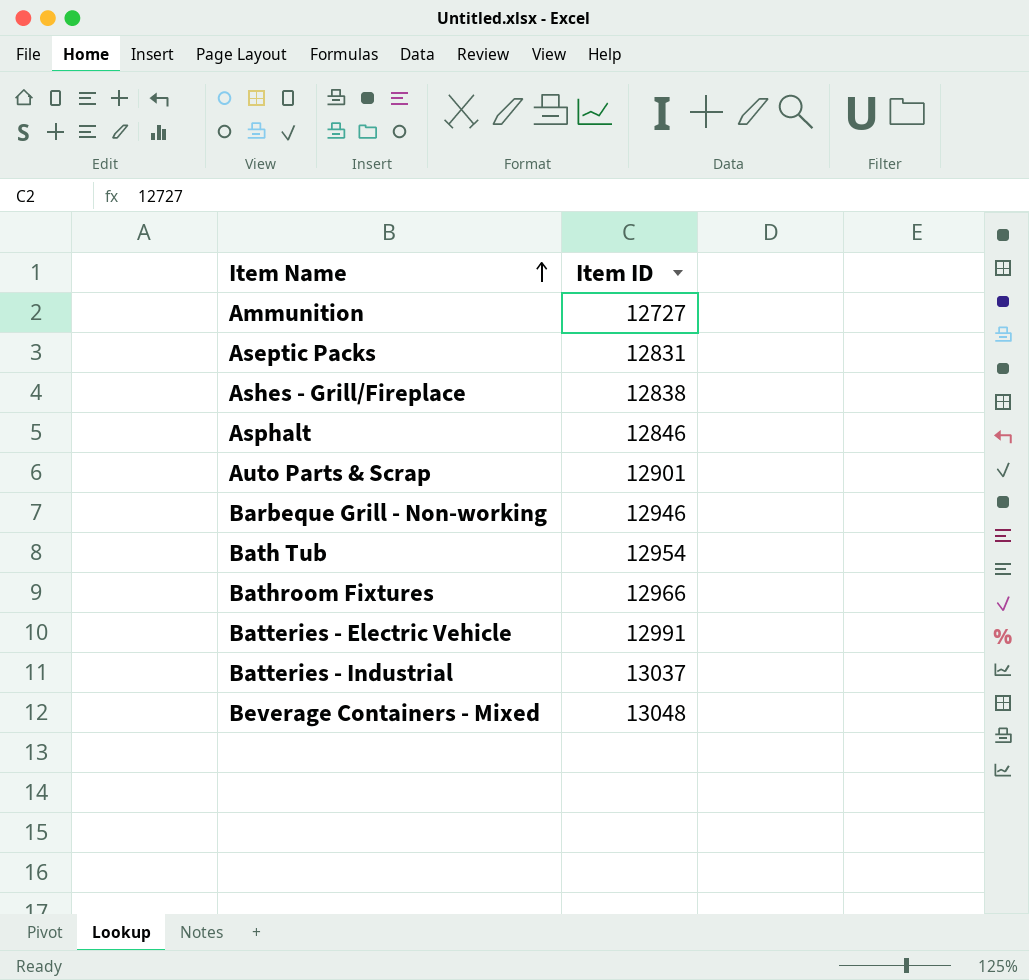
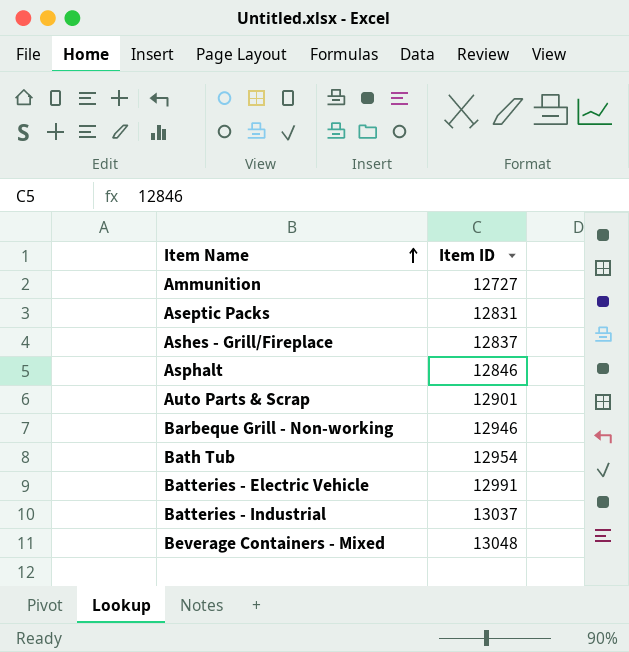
row Bathroom Fixtures: 12966 -> none
Ashes - Grill/Fireplace | Item ID: 12838 -> 12837

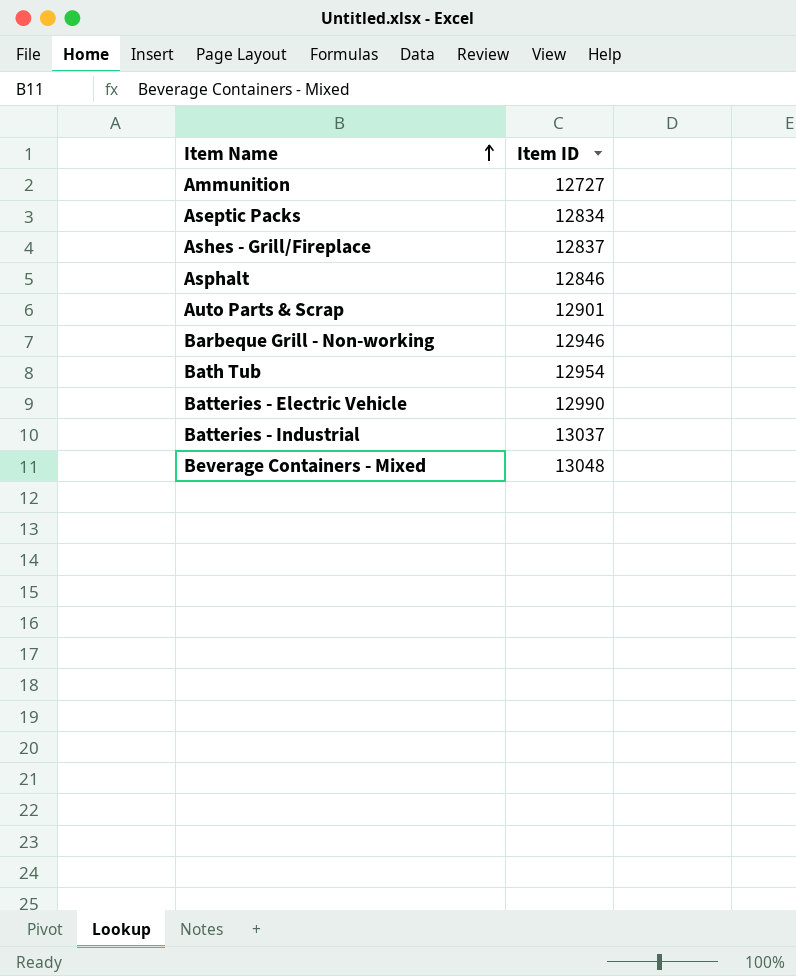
Aseptic Packs | Item ID: 12831 -> 12834
Batteries - Electric Vehicle | Item ID: 12991 -> 12990

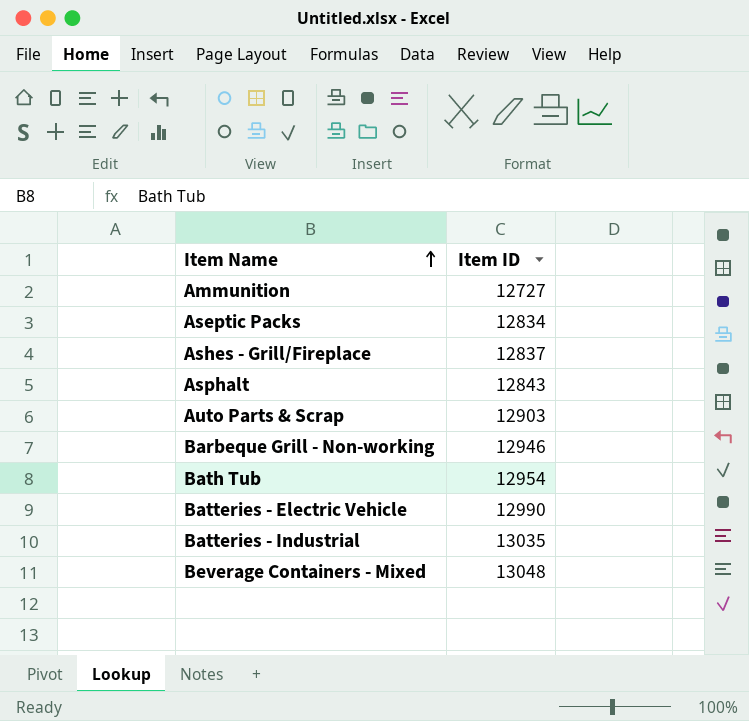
Asphalt | Item ID: 12846 -> 12843
Auto Parts & Scrap | Item ID: 12901 -> 12903
Batteries - Industrial | Item ID: 13037 -> 13035

